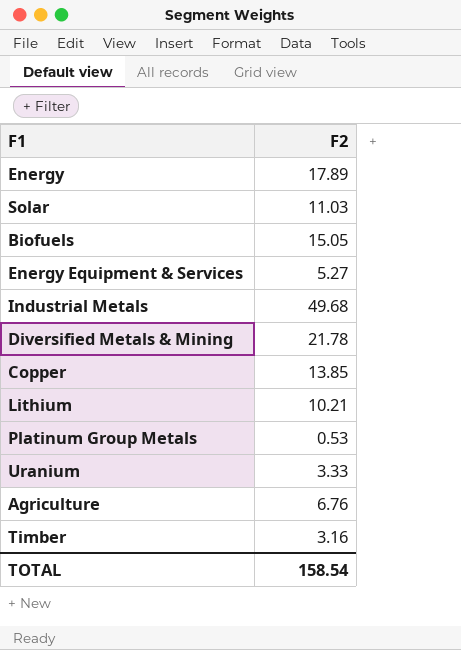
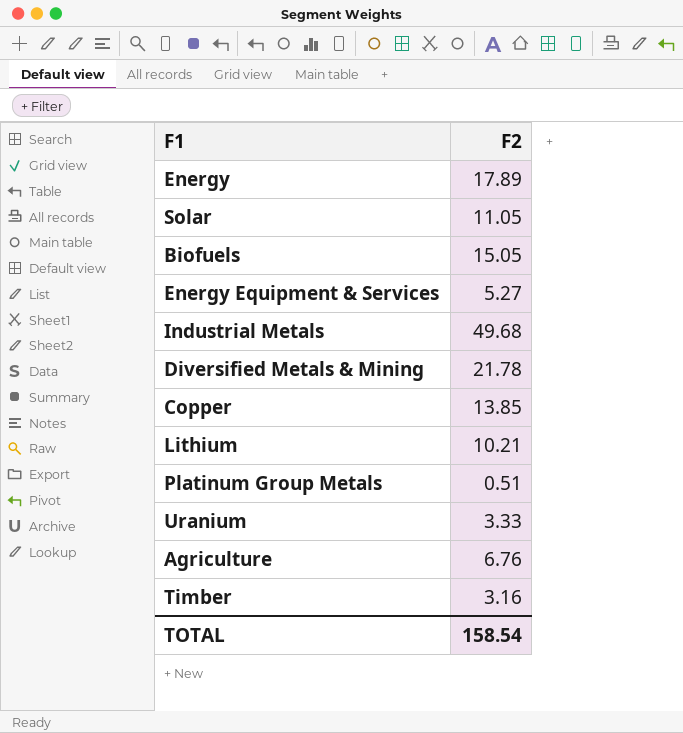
Solar | F2: 11.03 -> 11.05
Platinum Group Metals | F2: 0.53 -> 0.51

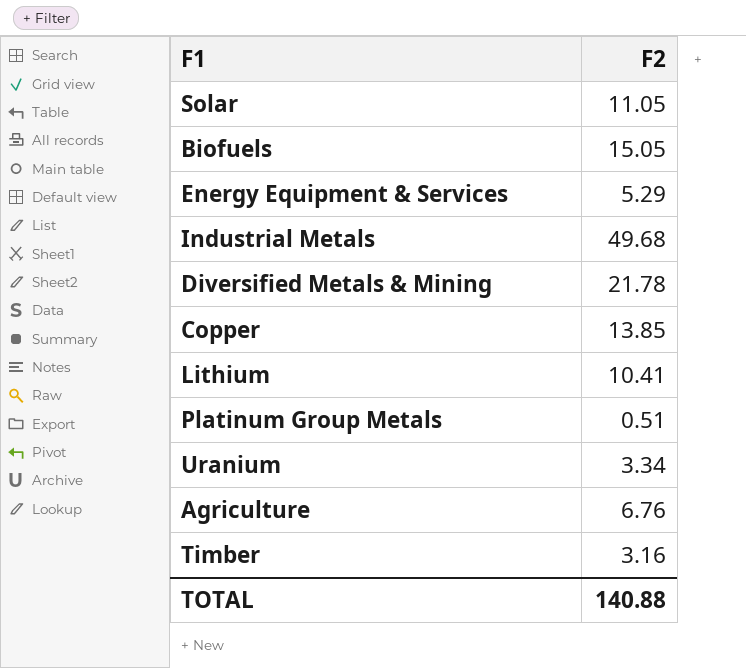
row Energy: 17.89 -> none
Energy Equipment & Services | F2: 5.27 -> 5.29
Lithium | F2: 10.21 -> 10.41
Uranium | F2: 3.33 -> 3.34
TOTAL | F2: 158.54 -> 140.88

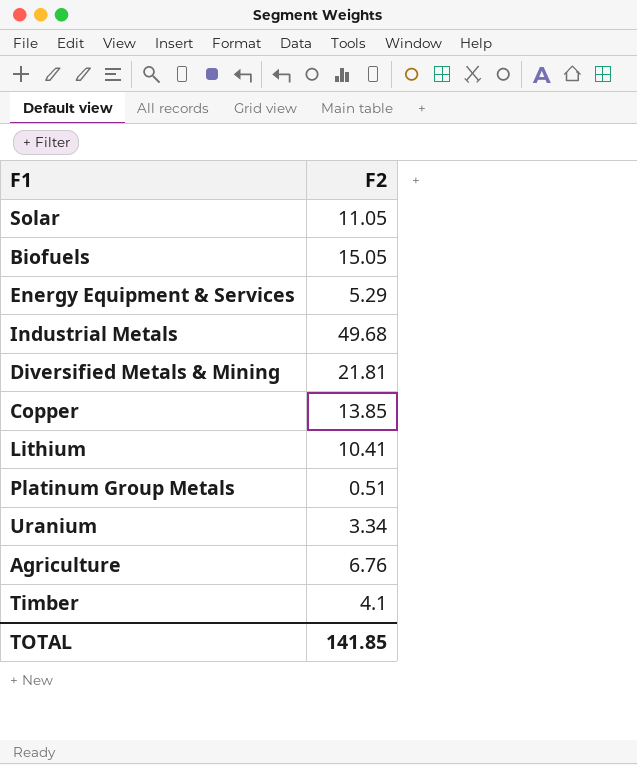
Diversified Metals & Mining | F2: 21.78 -> 21.81
Timber | F2: 3.16 -> 4.1
TOTAL | F2: 140.88 -> 141.85

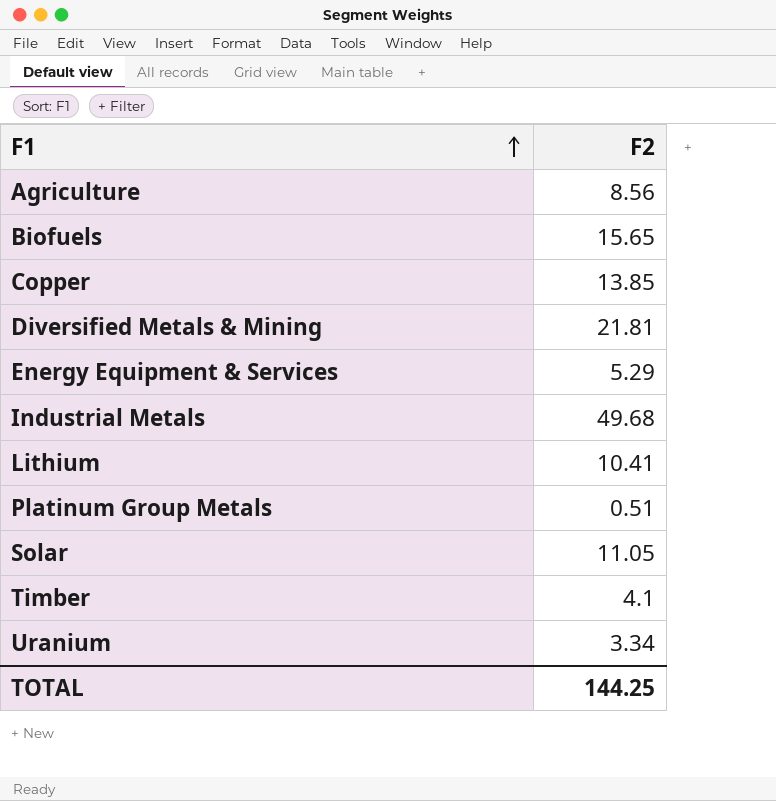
row order: none -> F1 ascending
Agriculture | F2: 6.76 -> 8.56
Biofuels | F2: 15.05 -> 15.65
TOTAL | F2: 141.85 -> 144.25

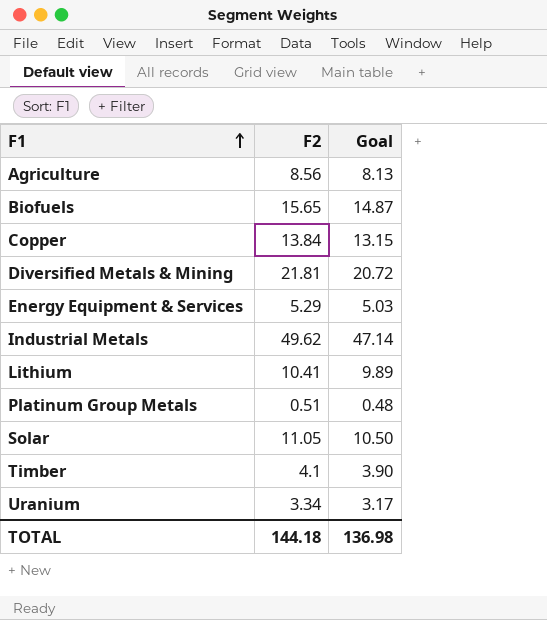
column Goal | formula: none -> [F2] * 0.95
Copper | F2: 13.85 -> 13.84
Industrial Metals | F2: 49.68 -> 49.62
TOTAL | F2: 144.25 -> 144.18

